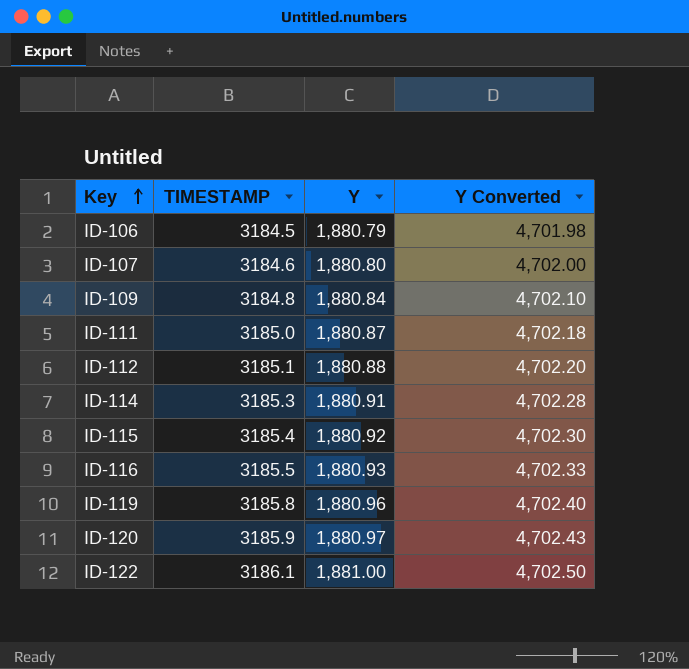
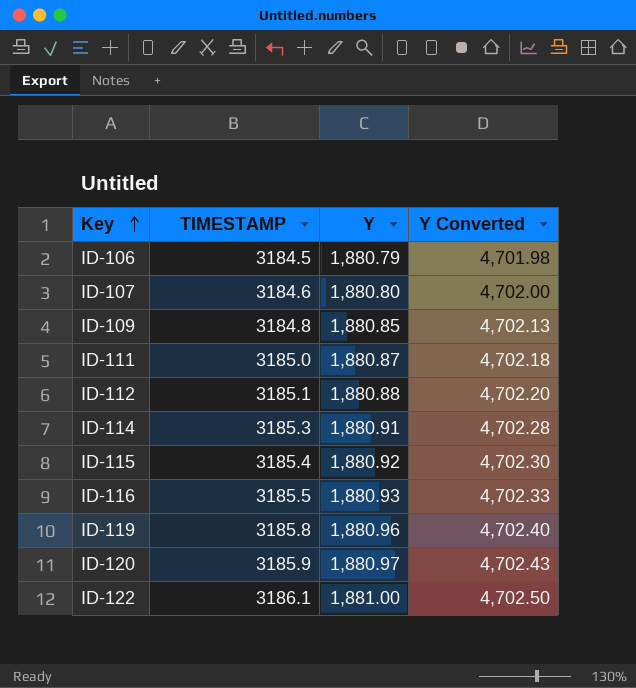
ID-109 | Y: 1,880.84 -> 1,880.85
ID-109 | Y Converted: 4,702.10 -> 4,702.13

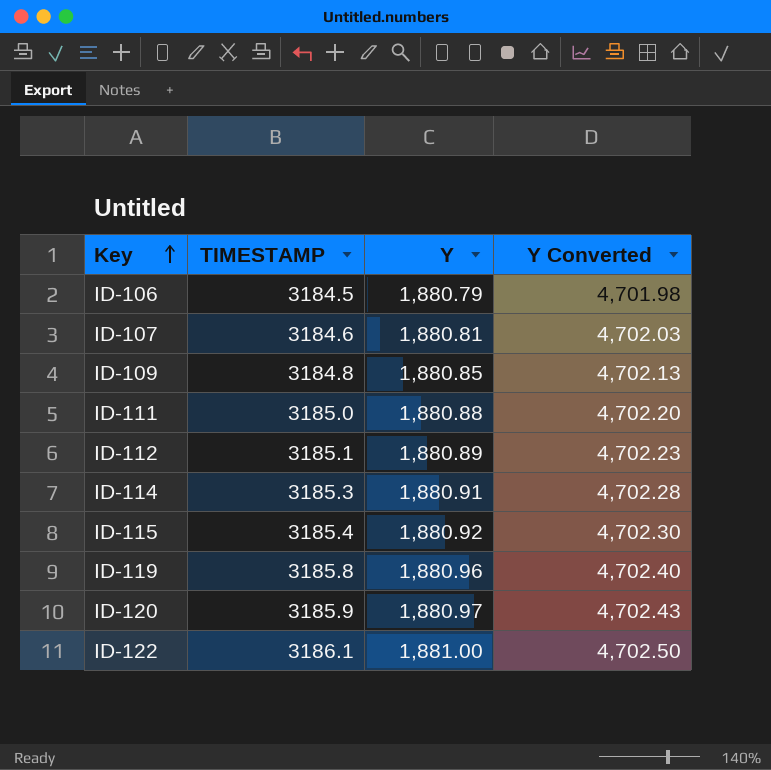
row ID-116: 3185.5 | 1,880.93 | 4,702.33 -> none
ID-107 | Y: 1,880.80 -> 1,880.81
ID-107 | Y Converted: 4,702.00 -> 4,702.03
ID-111 | Y: 1,880.87 -> 1,880.88
ID-111 | Y Converted: 4,702.18 -> 4,702.20
ID-112 | Y: 1,880.88 -> 1,880.89
ID-112 | Y Converted: 4,702.20 -> 4,702.23

